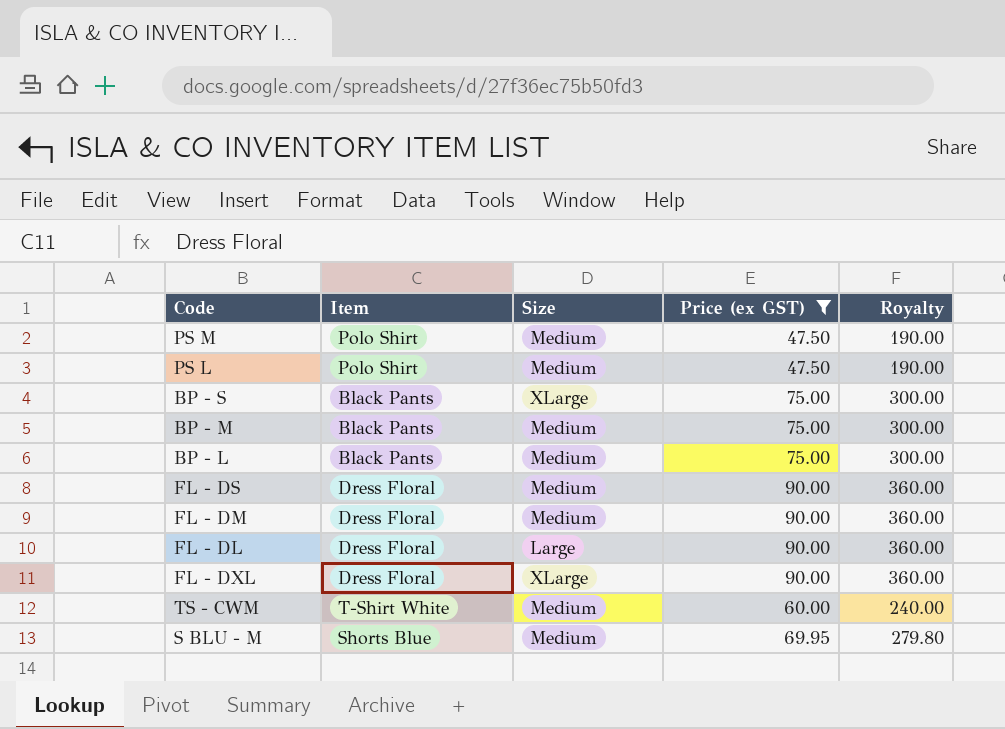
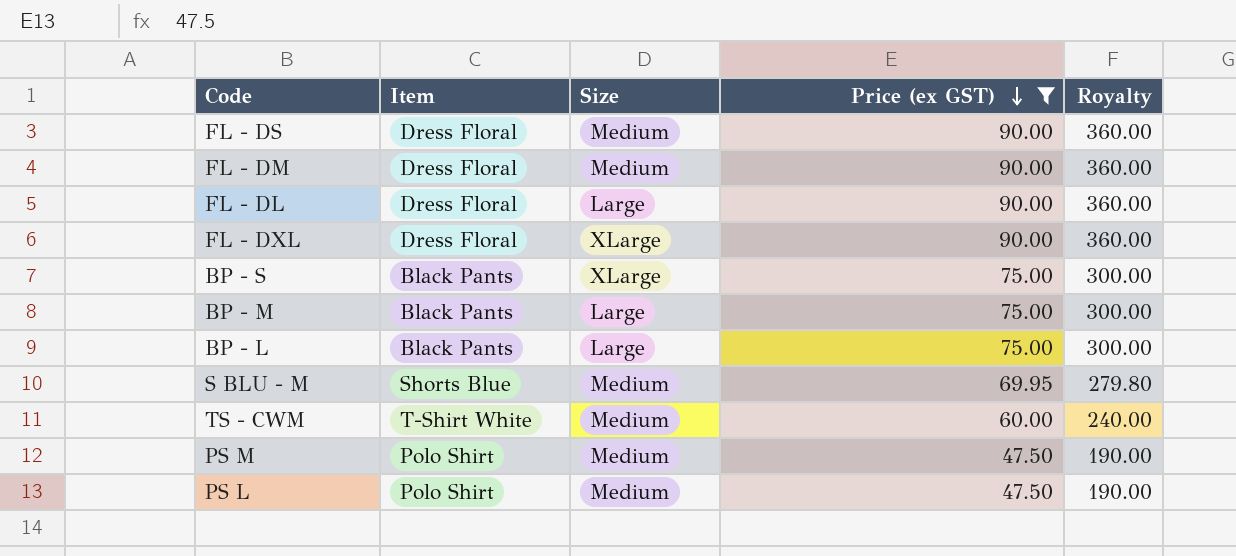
row order: none -> Price (ex GST) descending
BP - M | Size: Medium -> Large
BP - L | Size: Medium -> Large

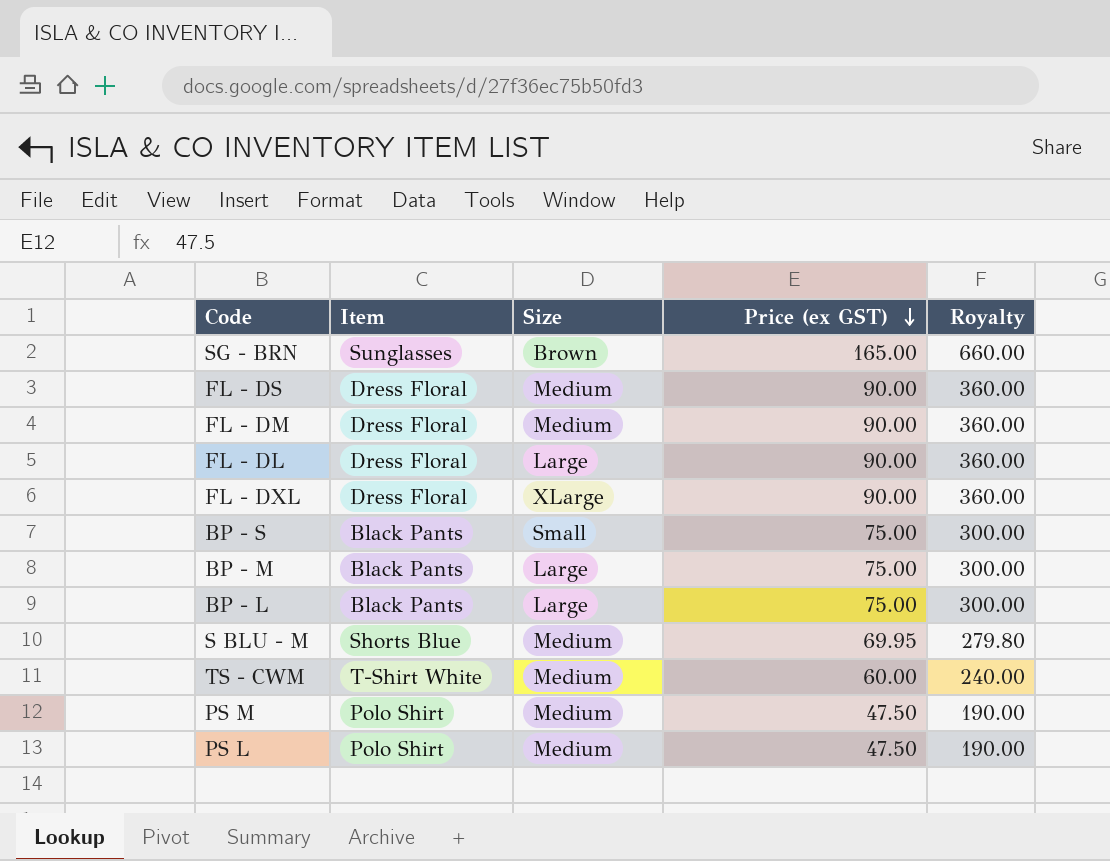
filter: Price (ex GST) != 165.00 -> none
BP - S | Size: XLarge -> Small

